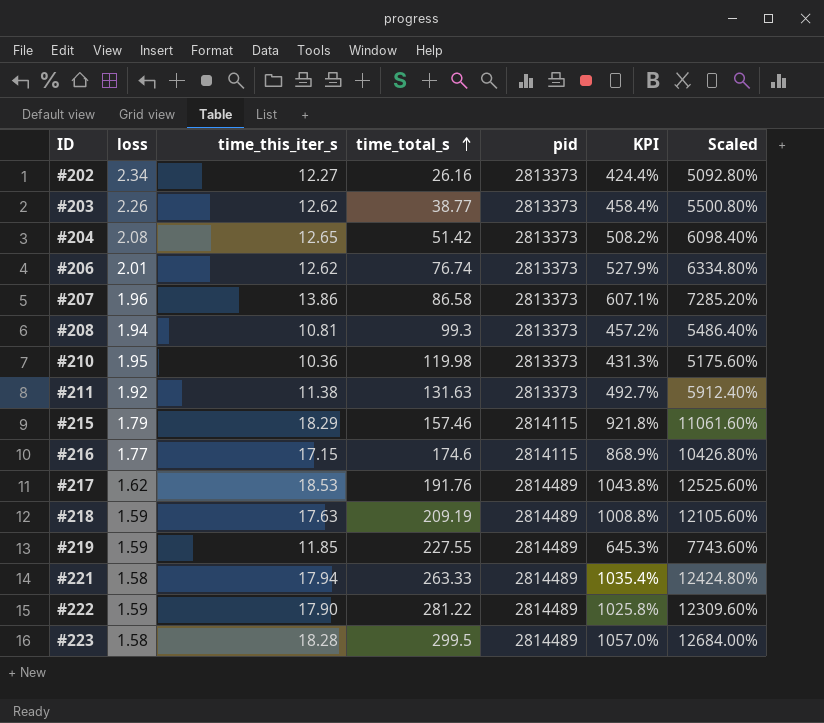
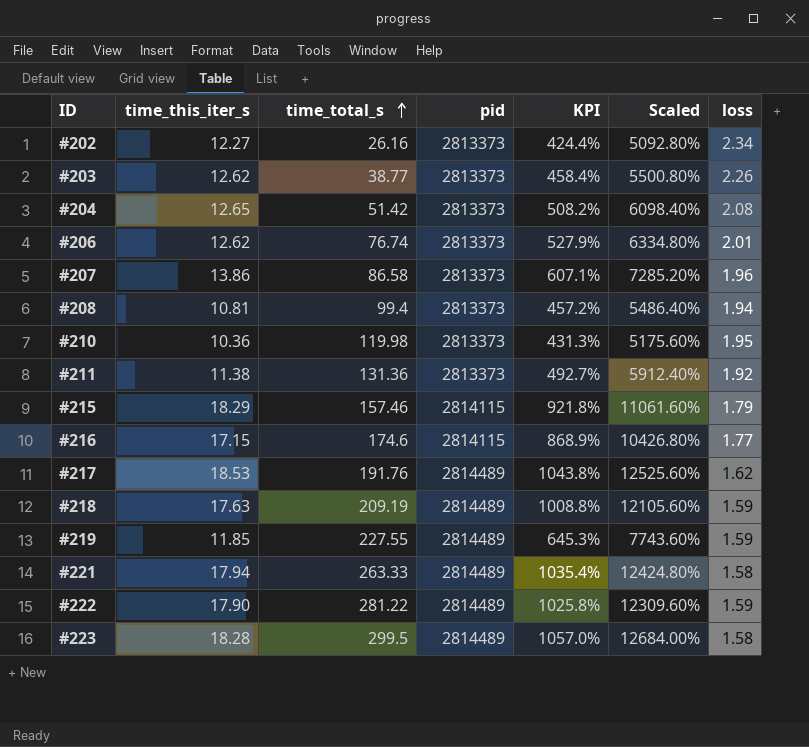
column loss | position: 2 -> 7
#208 | time_total_s: 99.3 -> 99.4
#211 | time_total_s: 131.63 -> 131.36

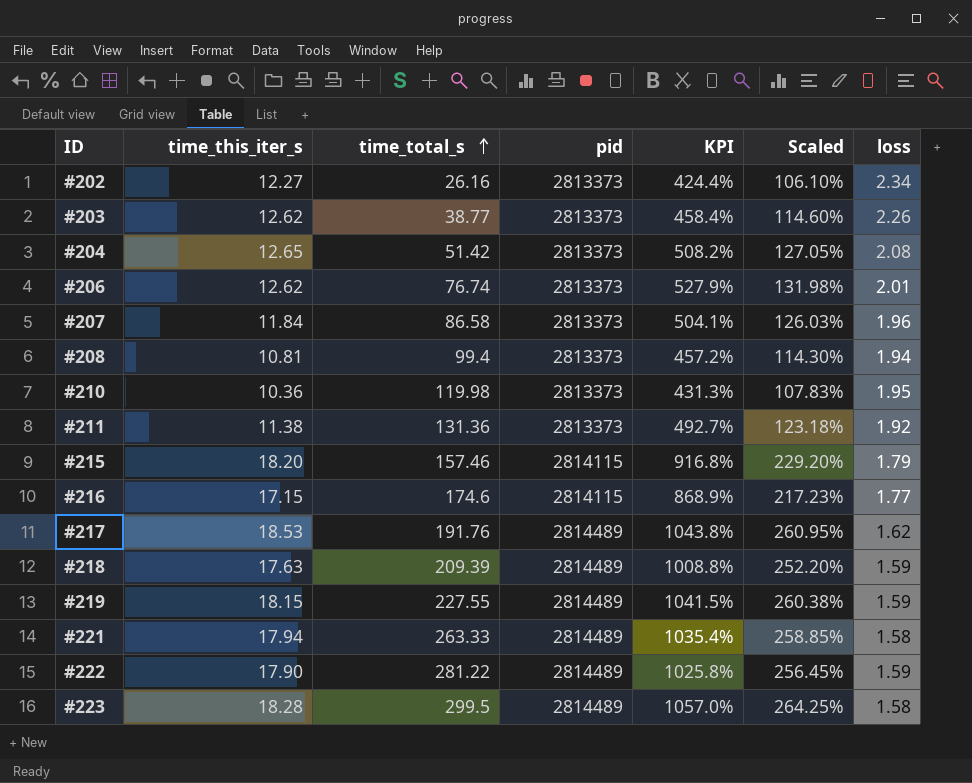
column Scaled | formula: [KPI] * 12 -> [KPI] * 0.25
#207 | time_this_iter_s: 13.86 -> 11.84
#207 | KPI: 607.1% -> 504.1%
#215 | time_this_iter_s: 18.29 -> 18.20
#215 | KPI: 921.8% -> 916.8%
#218 | time_total_s: 209.19 -> 209.39
#219 | time_this_iter_s: 11.85 -> 18.15
#219 | KPI: 645.3% -> 1041.5%

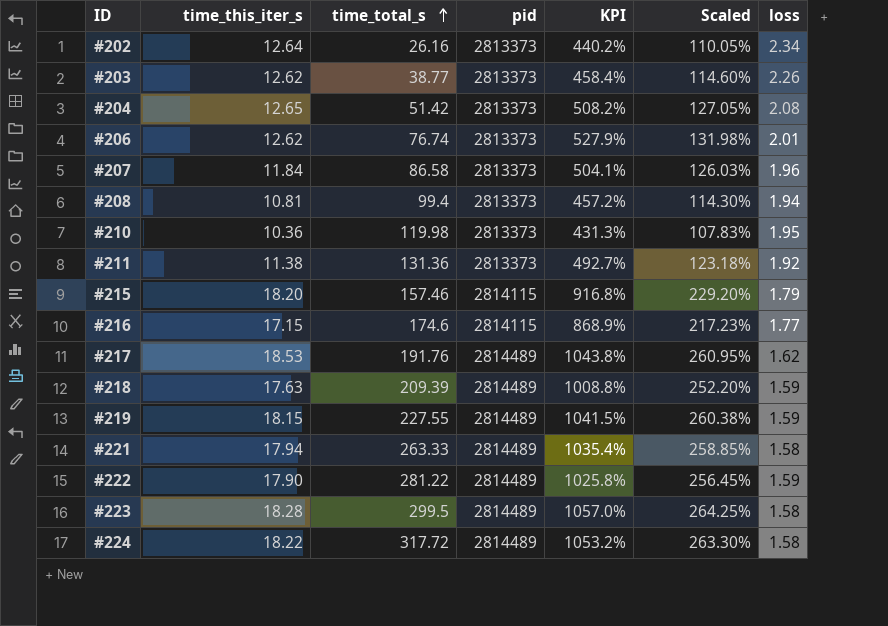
#202 | time_this_iter_s: 12.27 -> 12.64
#202 | KPI: 424.4% -> 440.2%
#202 | Scaled: 106.10% -> 110.05%
row #224: none -> 18.22 | 317.72 | 2814489 | 1053.2% | 263.30% | 1.58

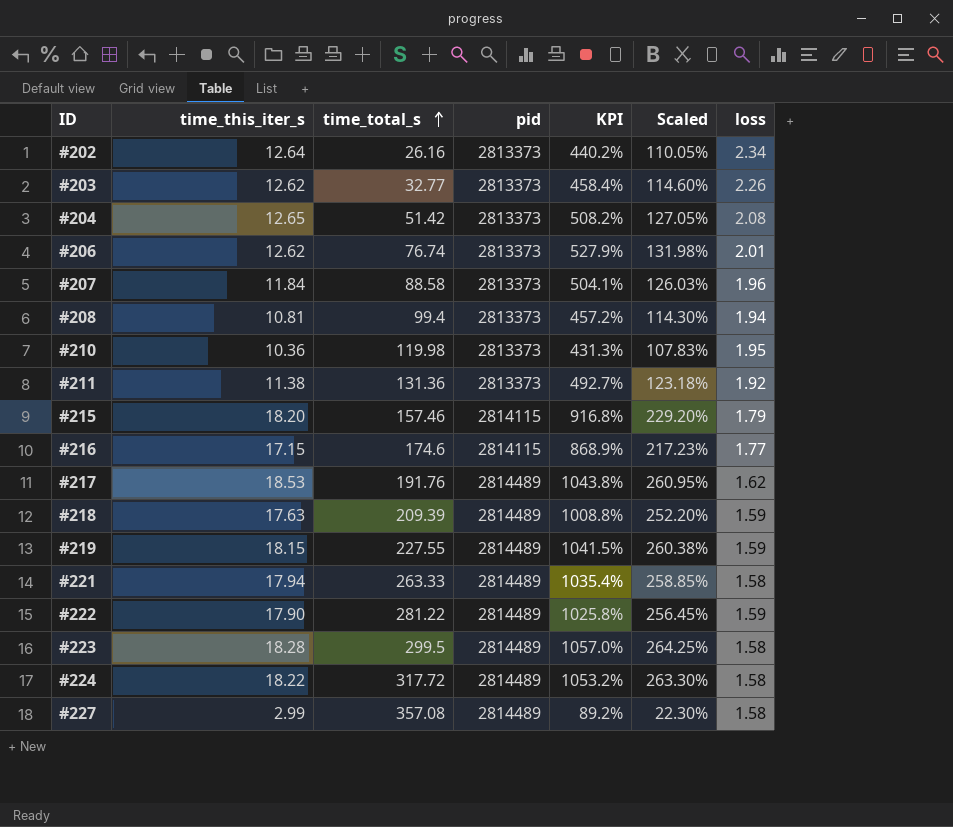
#203 | time_total_s: 38.77 -> 32.77
#207 | time_total_s: 86.58 -> 88.58
row #227: none -> 2.99 | 357.08 | 2814489 | 89.2% | 22.30% | 1.58

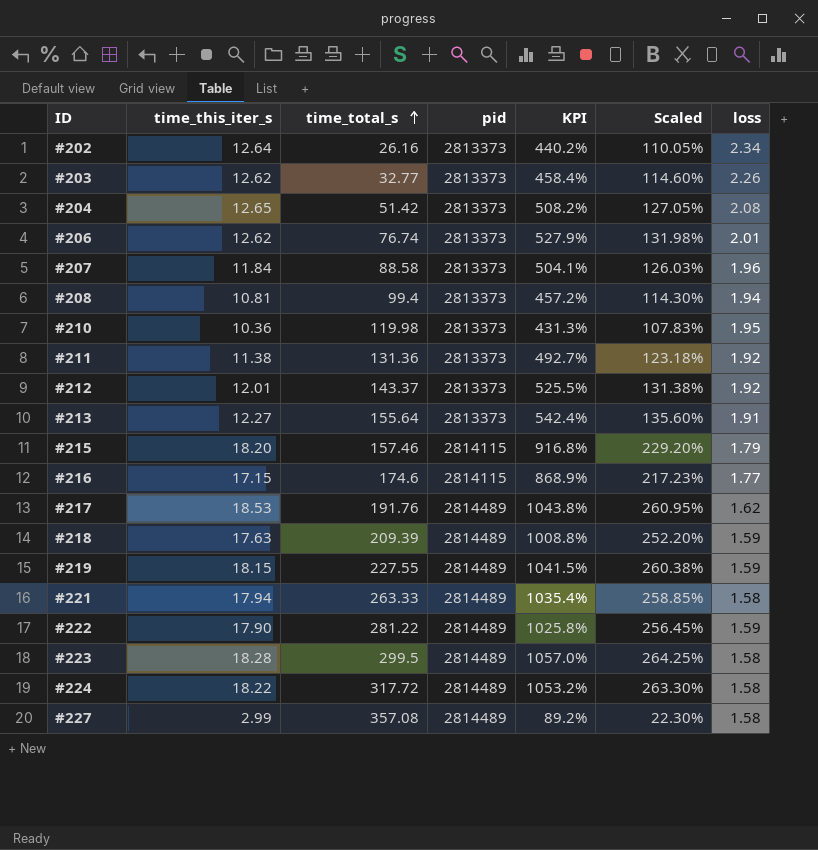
row #212: none -> 12.01 | 143.37 | 2813373 | 525.5% | 131.38% | 1.92
row #213: none -> 12.27 | 155.64 | 2813373 | 542.4% | 135.60% | 1.91

